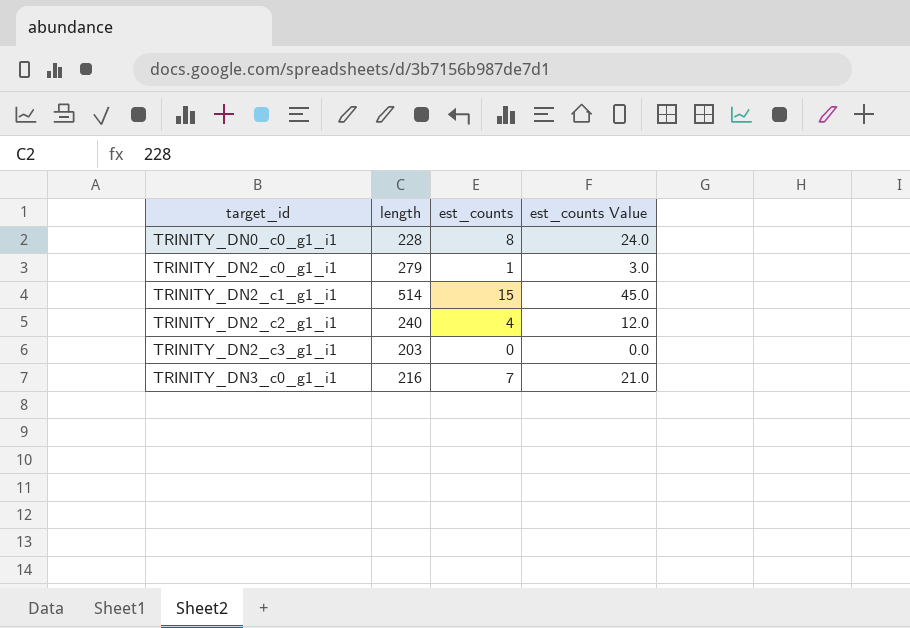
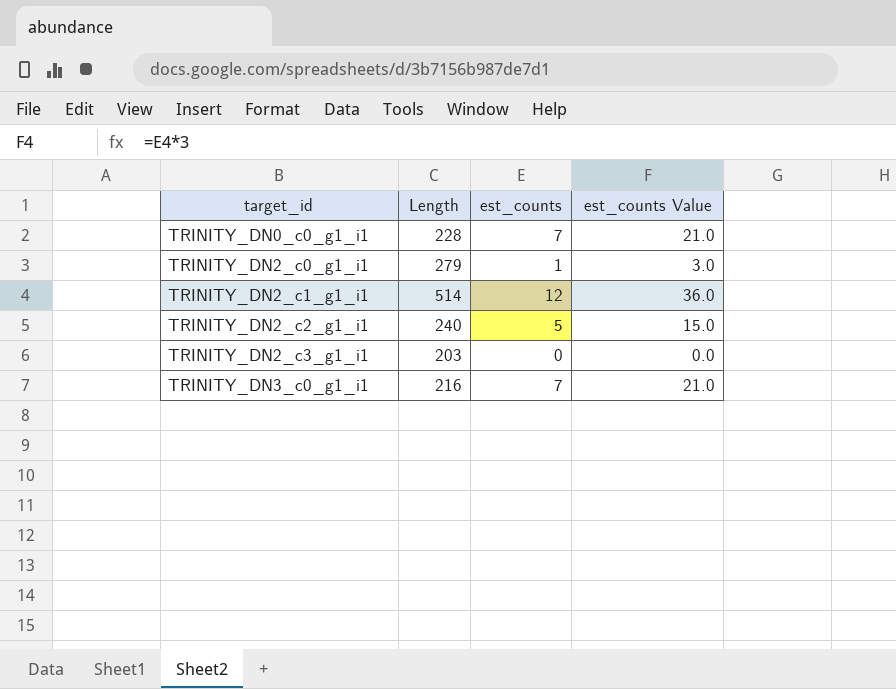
column name: length -> Length
TRINITY_DN0_c0_g1_i1 | est_counts: 8 -> 7
TRINITY_DN0_c0_g1_i1 | est_counts Value: 24.0 -> 21.0
TRINITY_DN2_c1_g1_i1 | est_counts: 15 -> 12
TRINITY_DN2_c1_g1_i1 | est_counts Value: 45.0 -> 36.0
TRINITY_DN2_c2_g1_i1 | est_counts: 4 -> 5
TRINITY_DN2_c2_g1_i1 | est_counts Value: 12.0 -> 15.0

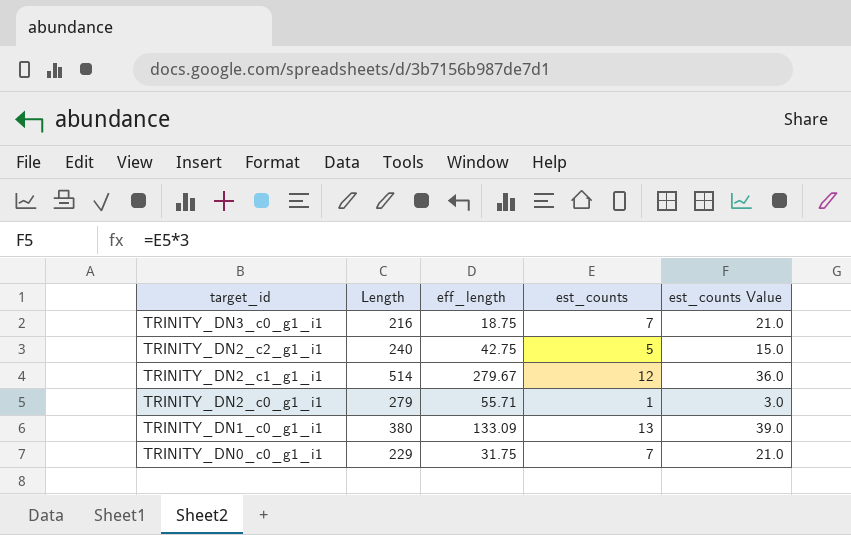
row order: target_id ascending -> target_id descending
column eff_length | position: none -> 3
row TRINITY_DN2_c3_g1_i1: 203 | 0 | 0.0 -> none
row TRINITY_DN1_c0_g1_i1: none -> 380 | 133.09 | 13 | 39.0
TRINITY_DN0_c0_g1_i1 | Length: 228 -> 229

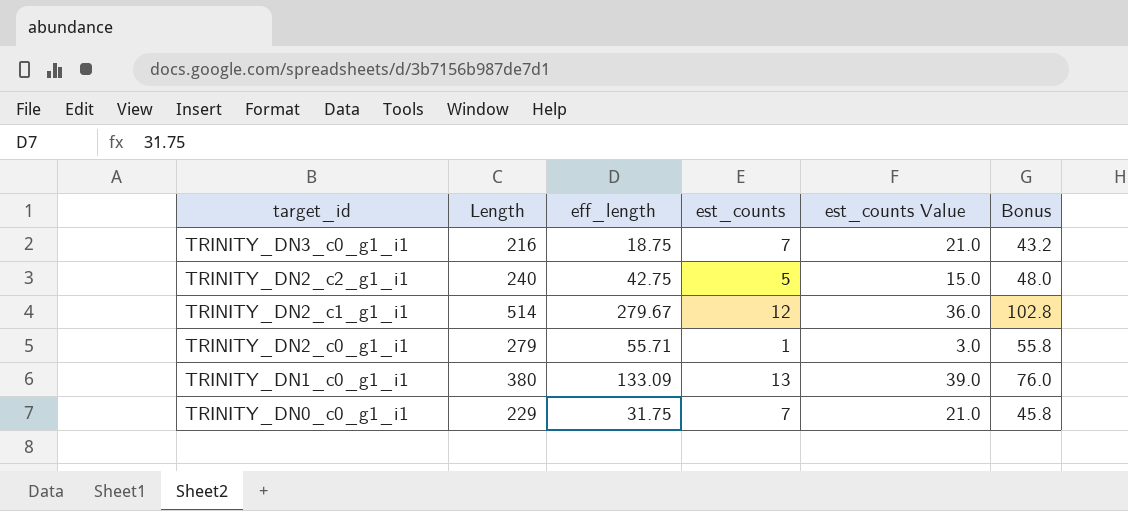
column Bonus | formula: none -> [Length] * 0.2

